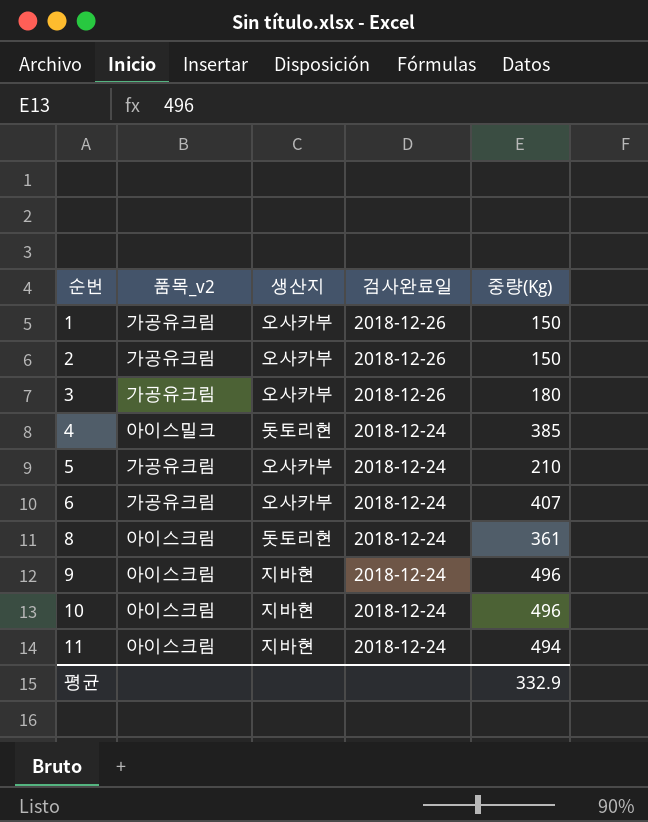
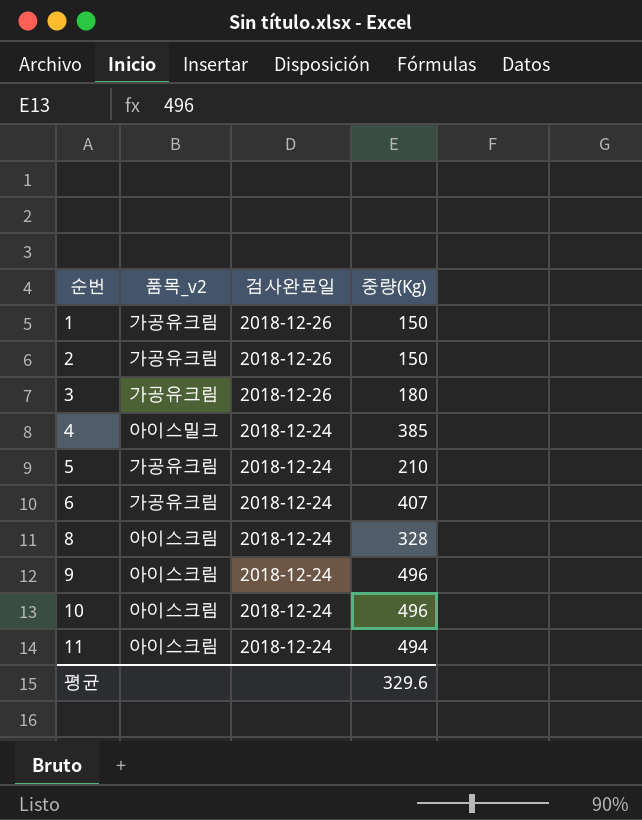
column 생산지 | position: 3 -> none
8 | 중량(Kg): 361 -> 328
평균 | 중량(Kg): 332.9 -> 329.6

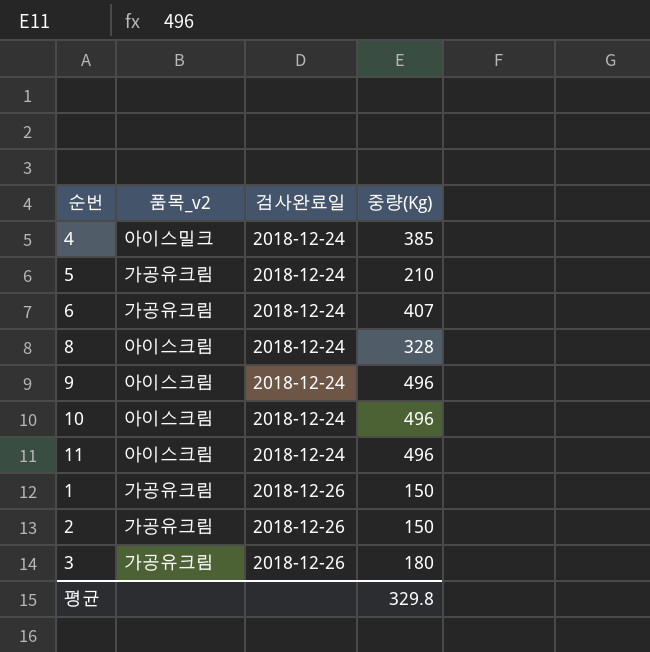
row order: 순번 ascending -> 검사완료일 ascending
11 | 중량(Kg): 494 -> 496
평균 | 중량(Kg): 329.6 -> 329.8

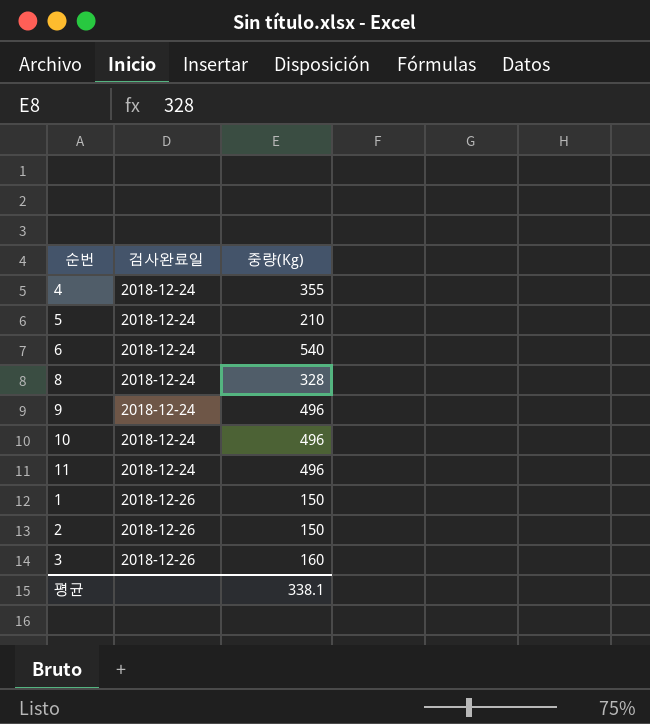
column 품목_v2 | position: 2 -> none
4 | 중량(Kg): 385 -> 355
6 | 중량(Kg): 407 -> 540
3 | 중량(Kg): 180 -> 160
평균 | 중량(Kg): 329.8 -> 338.1

